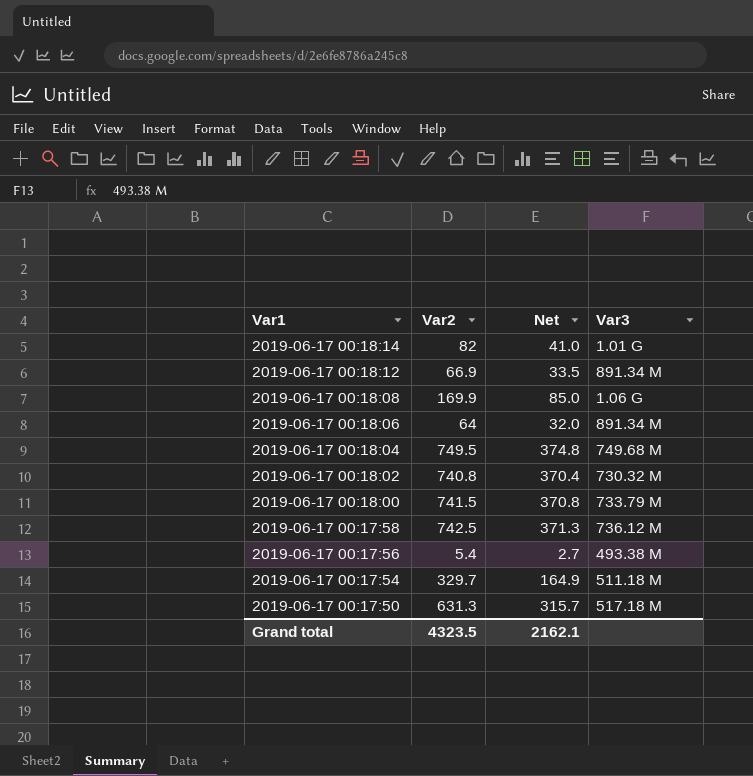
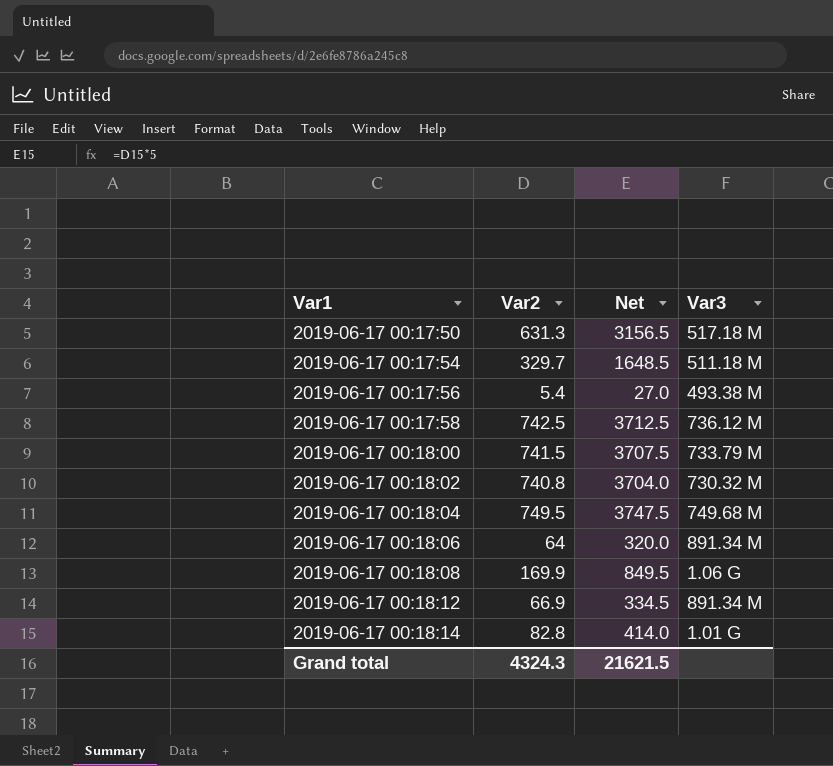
row order: Var1 descending -> Var1 ascending
column Net | formula: [Var2] * 0.5 -> [Var2] * 5
2019-06-17 00:18:14 | Var2: 82 -> 82.8
Grand total | Var2: 4323.5 -> 4324.3
Grand total | Net: 2162.1 -> 21621.5

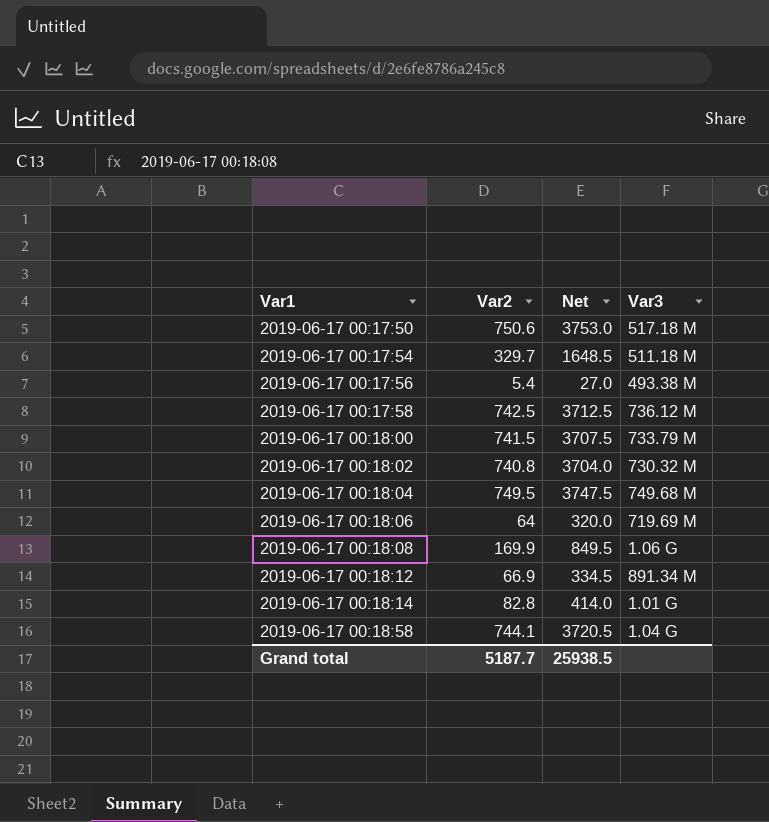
2019-06-17 00:17:50 | Var2: 631.3 -> 750.6
2019-06-17 00:17:50 | Net: 3156.5 -> 3753.0
2019-06-17 00:18:06 | Var3: 891.34 M -> 719.69 M
row 2019-06-17 00:18:58: none -> 744.1 | 3720.5 | 1.04 G
Grand total | Var2: 4324.3 -> 5187.7
Grand total | Net: 21621.5 -> 25938.5

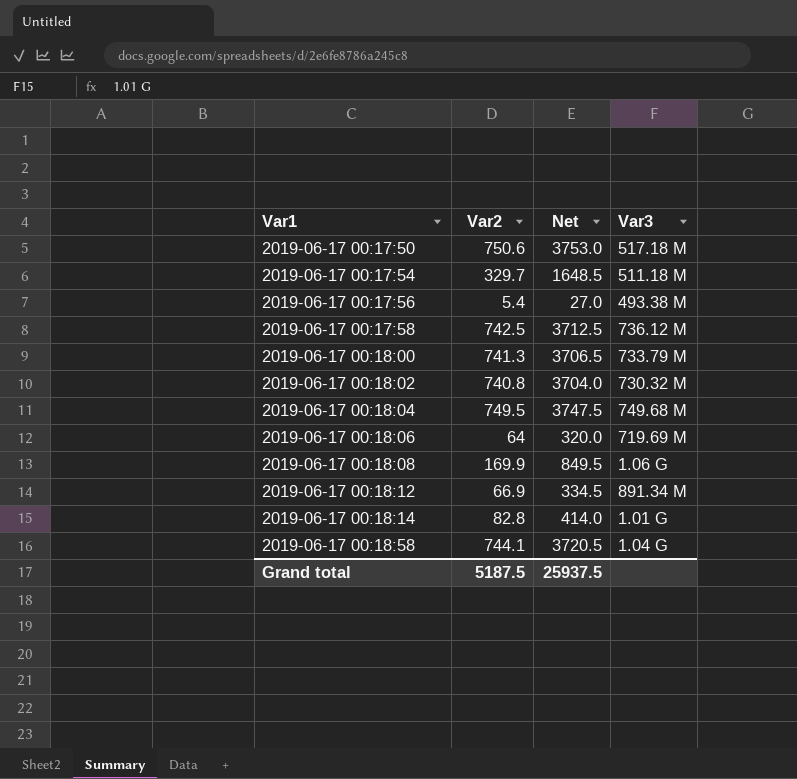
2019-06-17 00:18:00 | Var2: 741.5 -> 741.3
2019-06-17 00:18:00 | Net: 3707.5 -> 3706.5
Grand total | Var2: 5187.7 -> 5187.5
Grand total | Net: 25938.5 -> 25937.5

